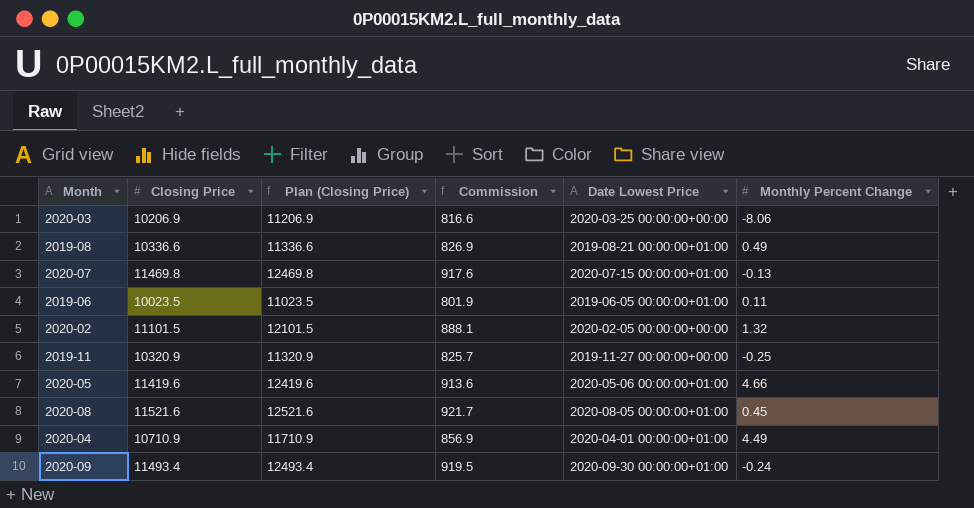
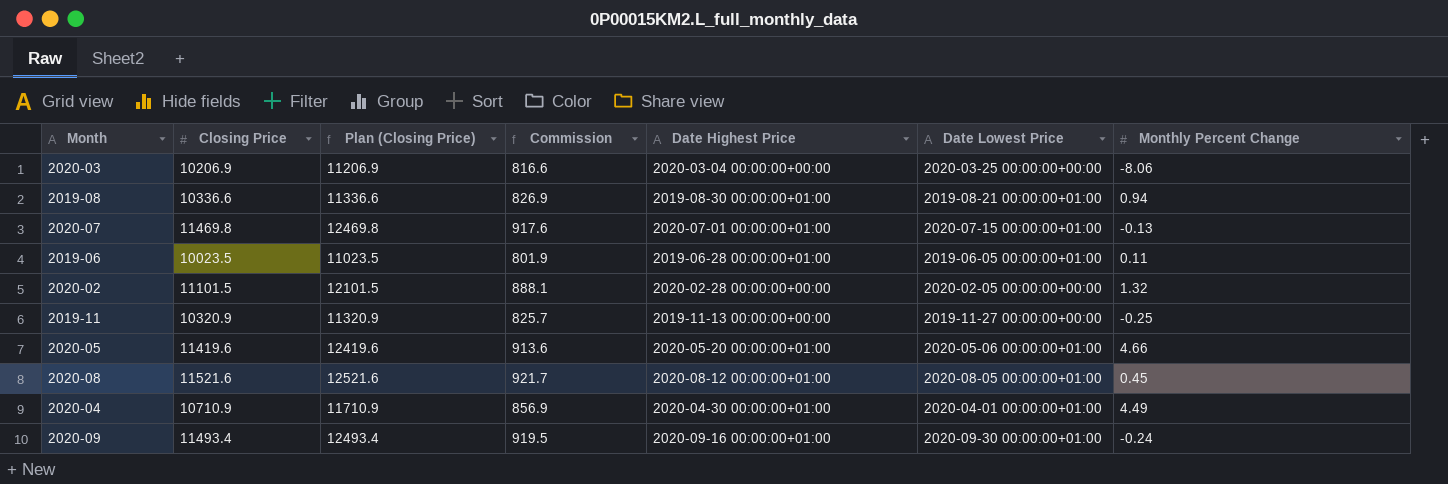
column Date Highest Price | position: none -> 5
2019-08 | Monthly Percent Change: 0.49 -> 0.94

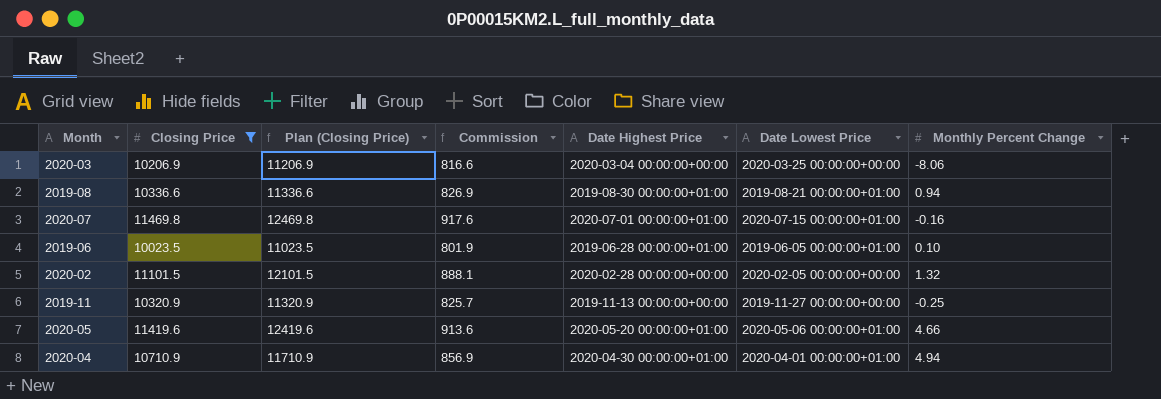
filter: none -> Closing Price <= 11469.8
2020-07 | Monthly Percent Change: -0.13 -> -0.16
2019-06 | Monthly Percent Change: 0.11 -> 0.10
2020-04 | Monthly Percent Change: 4.49 -> 4.94

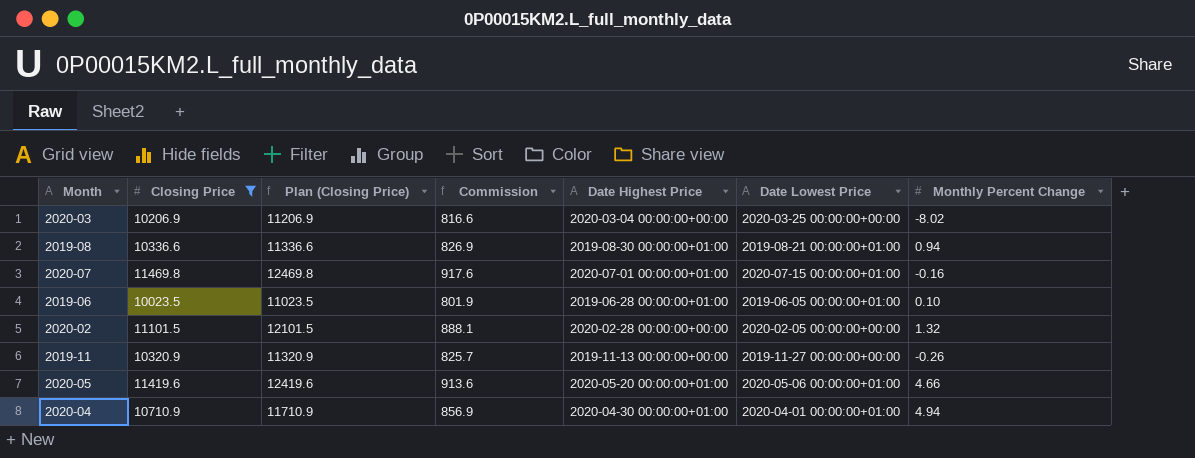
2020-03 | Monthly Percent Change: -8.06 -> -8.02
2019-11 | Monthly Percent Change: -0.25 -> -0.26

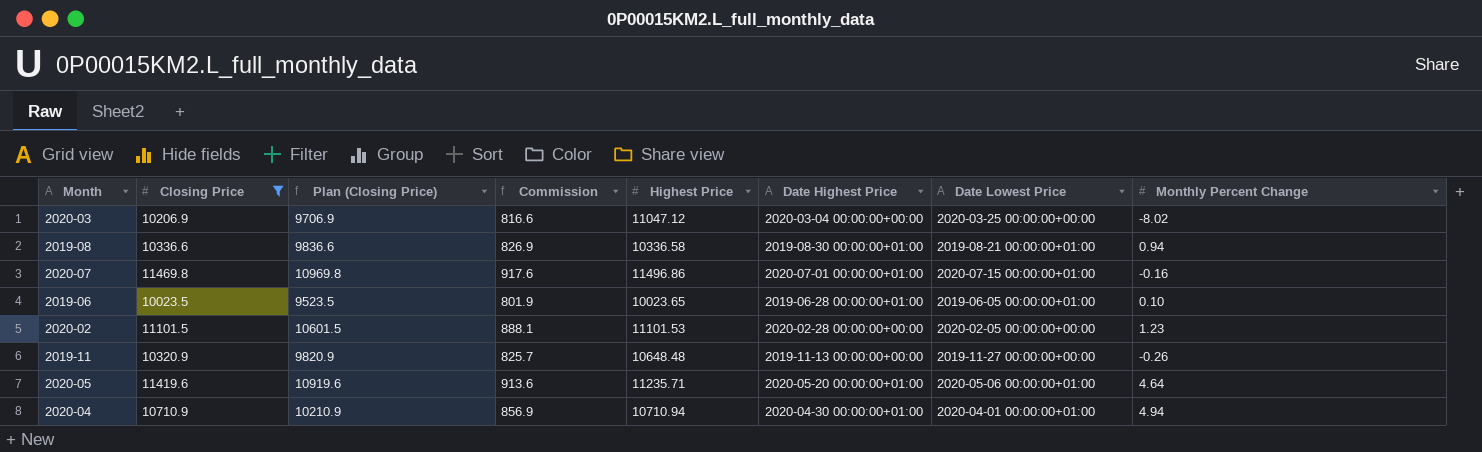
column Plan (Closing Price) | formula: [Closing Price] + 1000 -> [Closing Price] - 500
column Highest Price | position: none -> 5
2020-02 | Monthly Percent Change: 1.32 -> 1.23
2020-05 | Monthly Percent Change: 4.66 -> 4.64

